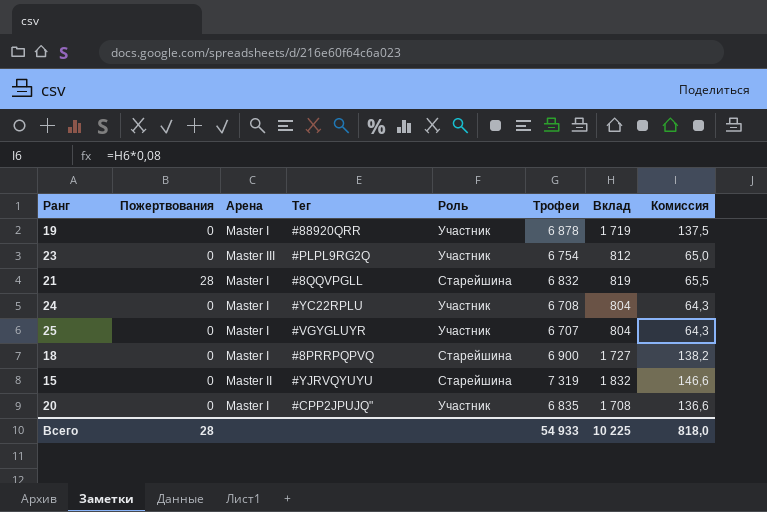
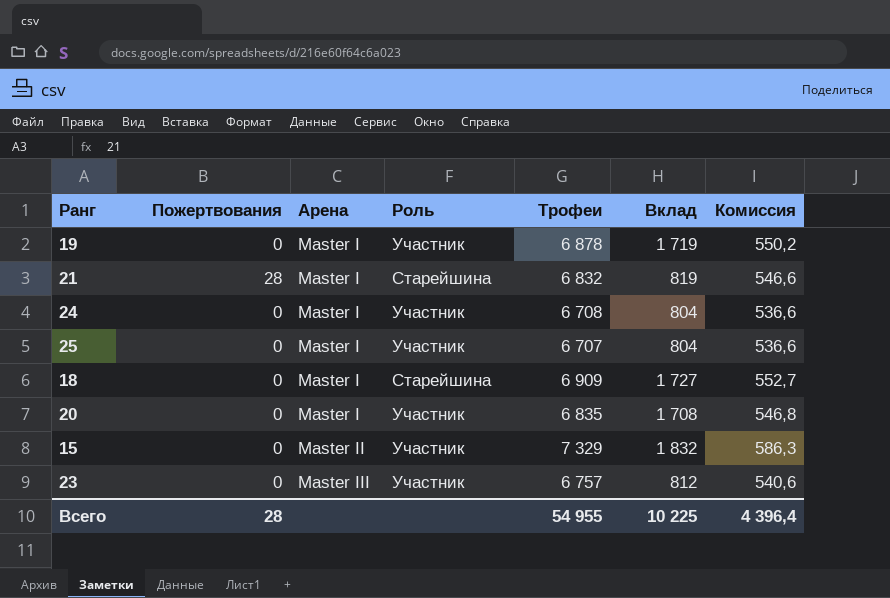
row order: none -> Арена ascending
column Тег | position: 4 -> none
column Комиссия | formula: [Вклад] * 0,08 -> [Трофеи] * 0,08
18 | Трофеи: 6 900 -> 6 909
15 | Роль: Старейшина -> Участник
15 | Трофеи: 7 319 -> 7 329
23 | Трофеи: 6 754 -> 6 757
Всего | Трофеи: 54 933 -> 54 955
Всего | Комиссия: 818,0 -> 4 396,4

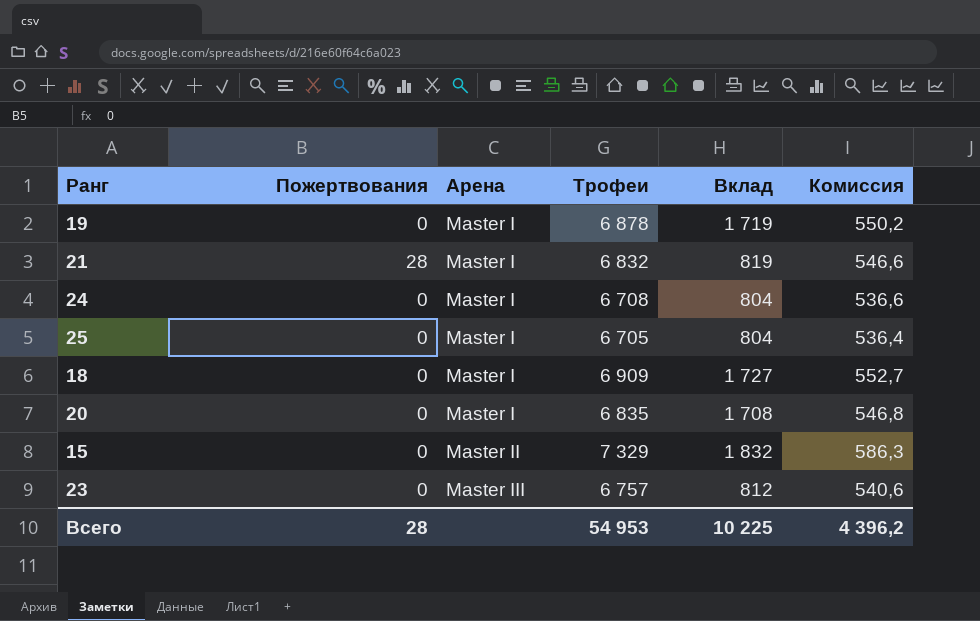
column Роль | position: 4 -> none
25 | Трофеи: 6 707 -> 6 705
25 | Комиссия: 536,6 -> 536,4
Всего | Трофеи: 54 955 -> 54 953
Всего | Комиссия: 4 396,4 -> 4 396,2

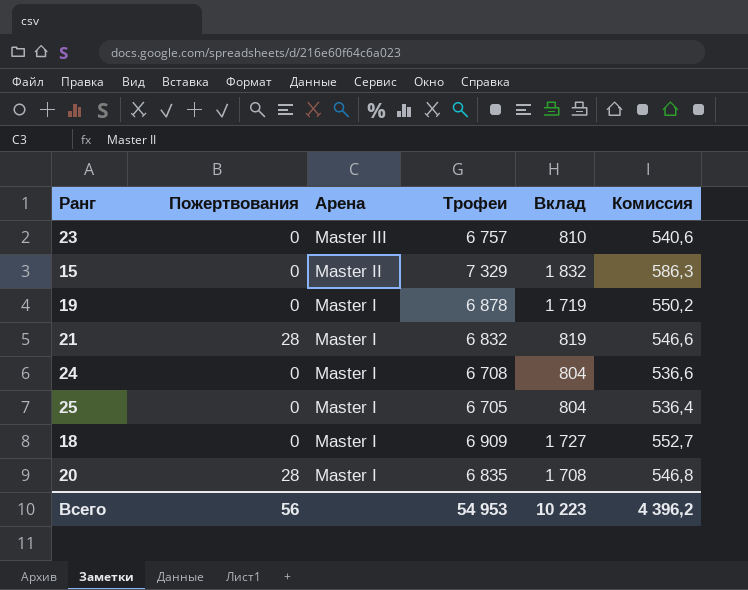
row order: Арена ascending -> Арена descending
23 | Вклад: 812 -> 810
20 | Пожертвования: 0 -> 28
Всего | Пожертвования: 28 -> 56
Всего | Вклад: 10 225 -> 10 223

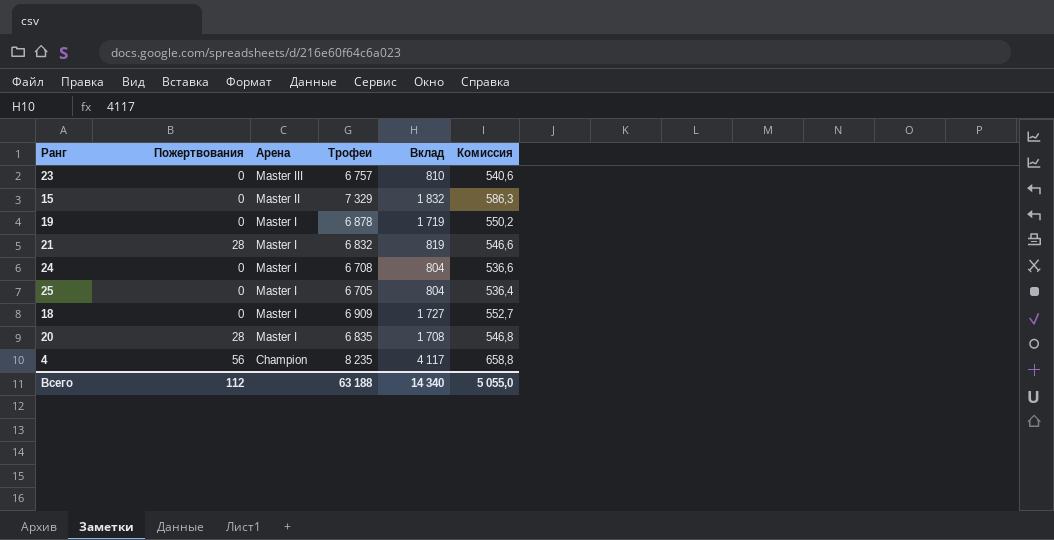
row 4: none -> 56 | Champion | 8 235 | 4 117 | 658,8
Всего | Пожертвования: 56 -> 112
Всего | Трофеи: 54 953 -> 63 188
Всего | Вклад: 10 223 -> 14 340
Всего | Комиссия: 4 396,2 -> 5 055,0

